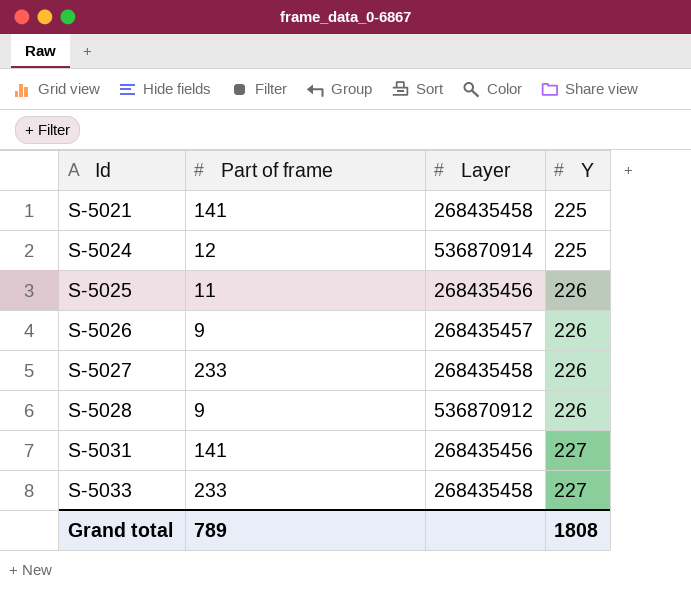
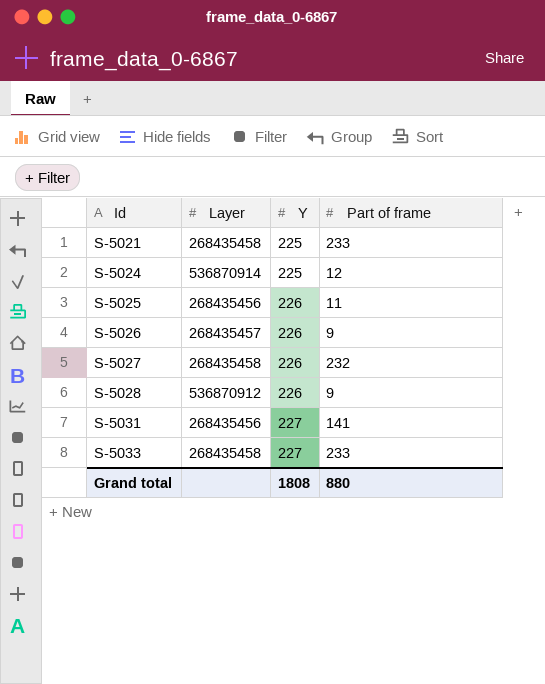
column Part of frame | position: 2 -> 4
S-5021 | Part of frame: 141 -> 233
S-5027 | Part of frame: 233 -> 232
Grand total | Part of frame: 789 -> 880

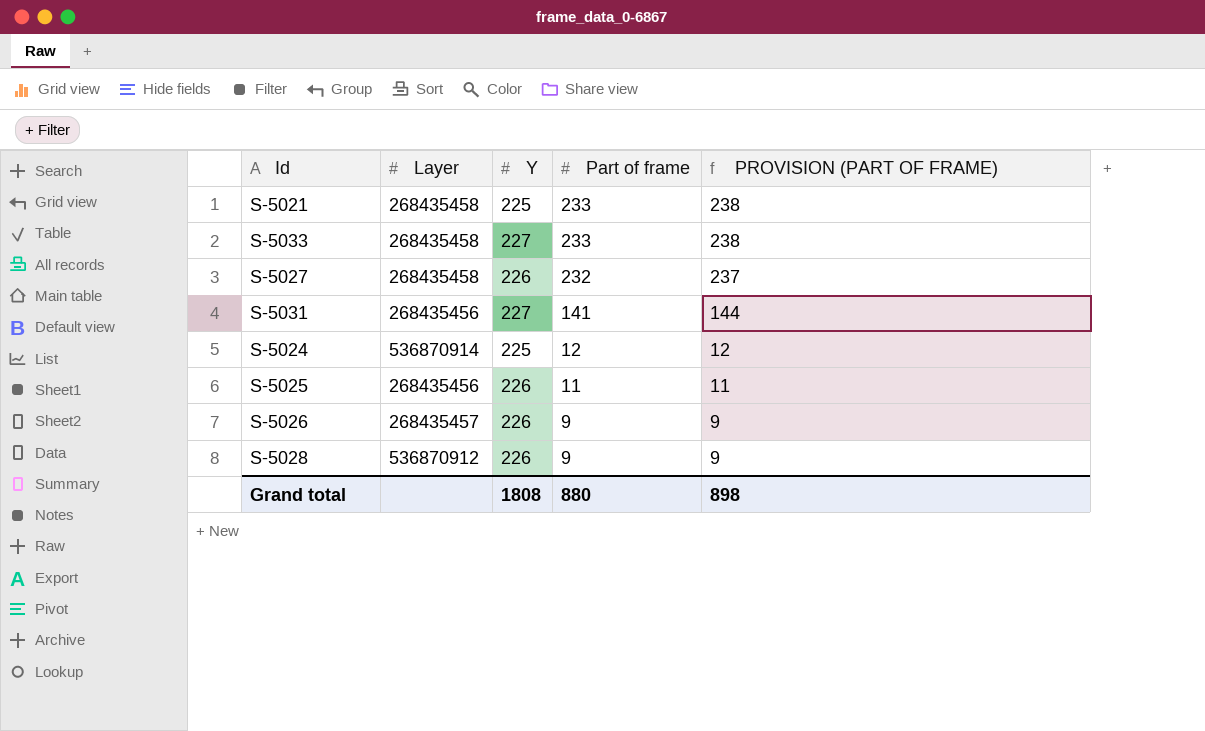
row order: Id ascending -> Part of frame descending
column PROVISION (PART OF FRAME) | formula: none -> [Part of frame] * 1.02

